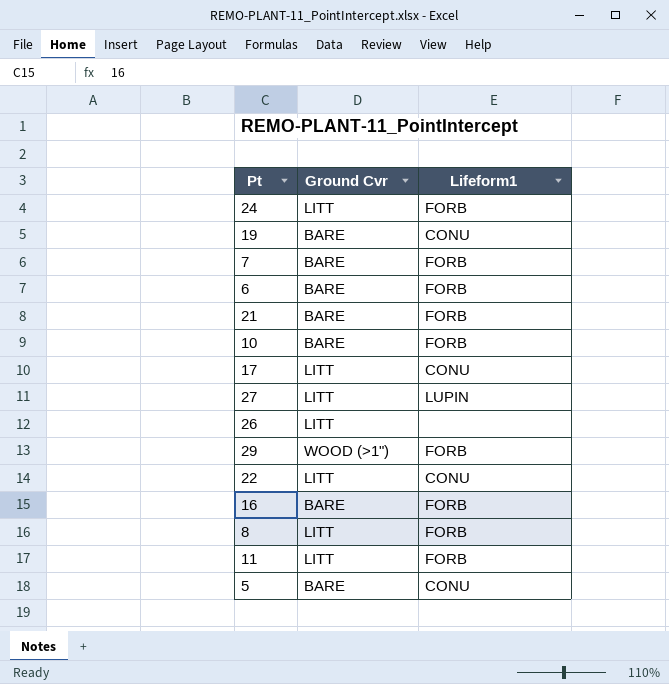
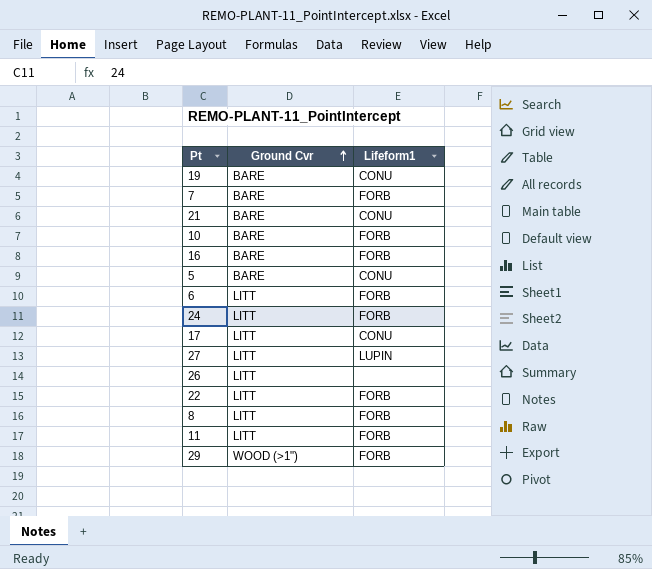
row order: none -> Ground Cvr ascending
21 | Lifeform1: FORB -> CONU
6 | Ground Cvr: BARE -> LITT
22 | Lifeform1: CONU -> FORB

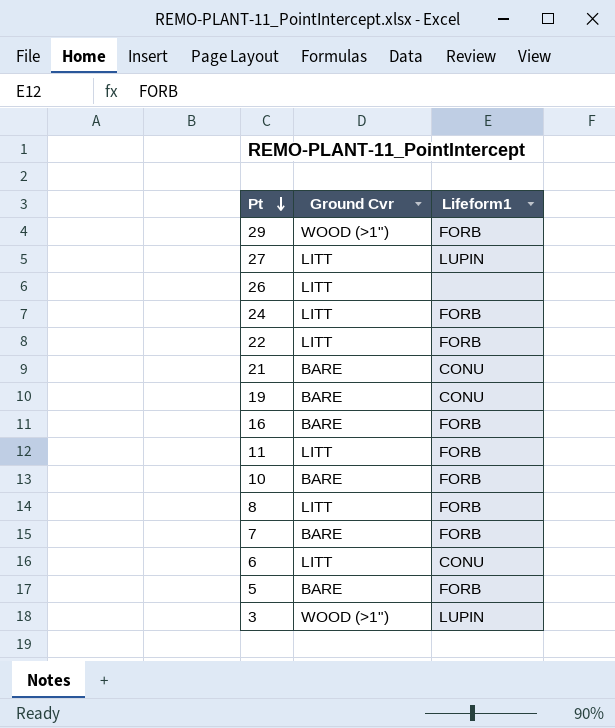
row order: Ground Cvr ascending -> Pt descending
row 17: LITT | CONU -> none
6 | Lifeform1: FORB -> CONU
5 | Lifeform1: CONU -> FORB
row 3: none -> WOOD (>1") | LUPIN

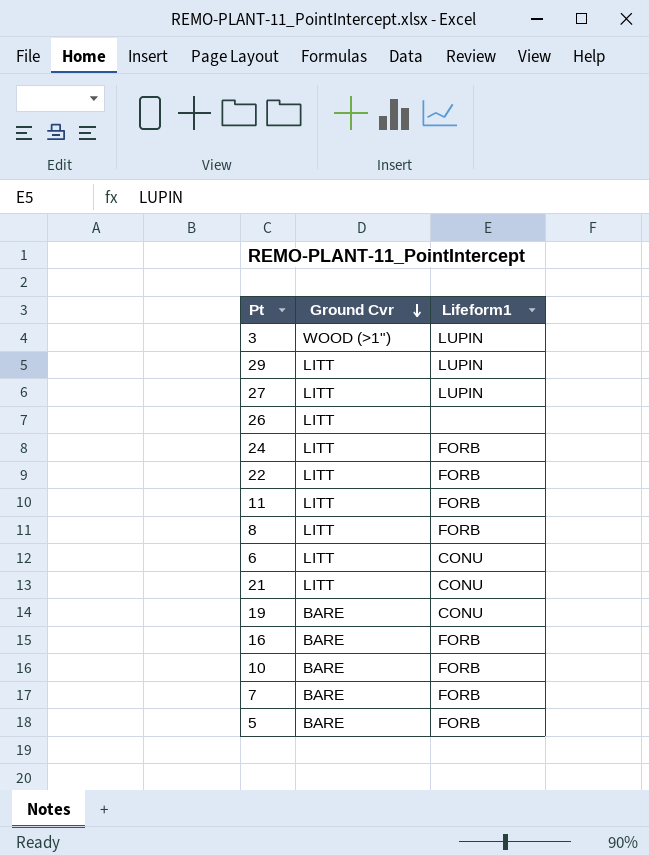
row order: Pt descending -> Ground Cvr descending
29 | Ground Cvr: WOOD (>1") -> LITT
29 | Lifeform1: FORB -> LUPIN
21 | Ground Cvr: BARE -> LITT

